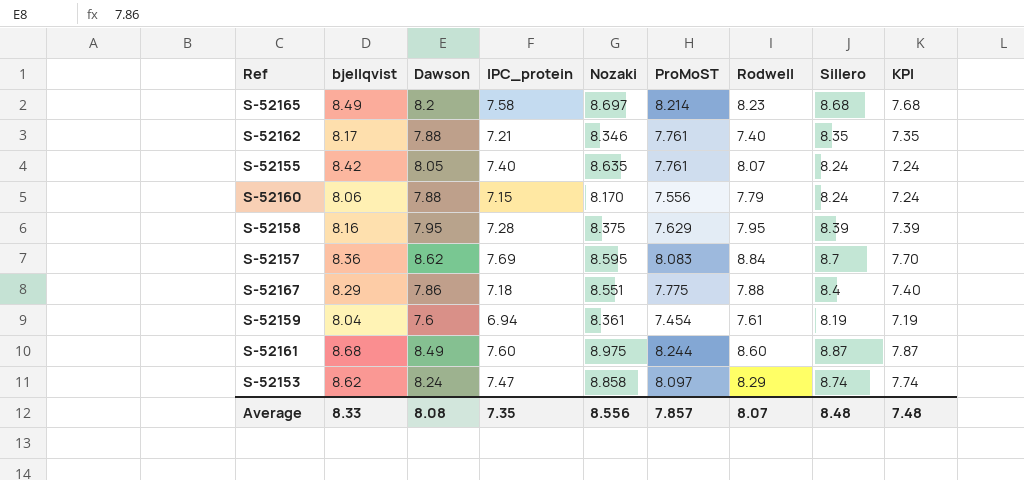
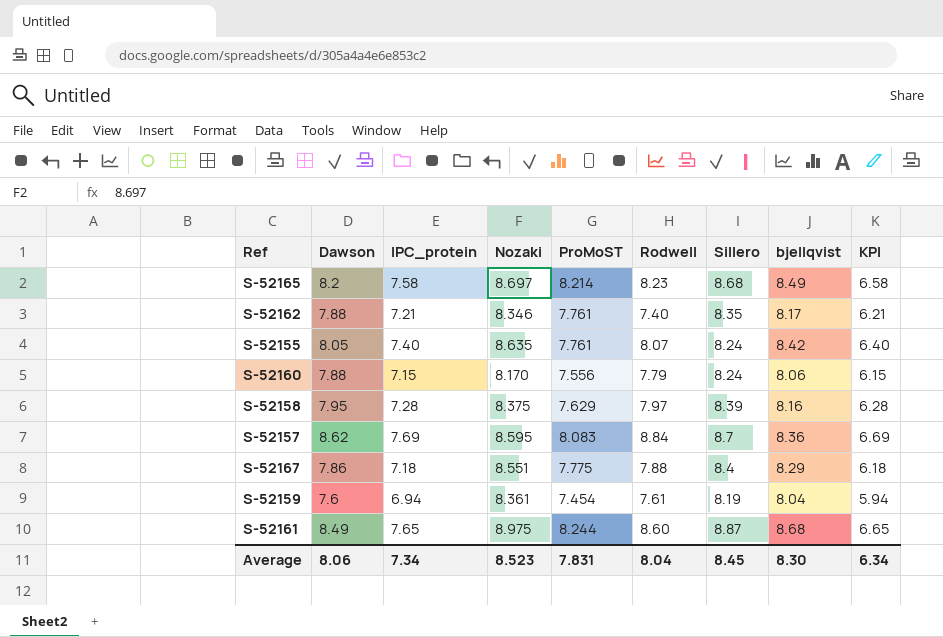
column bjellqvist | position: 2 -> 8
column KPI | formula: [Sillero] - 1 -> [IPC_protein] - 1
row S-52153: 8.62 | 8.24 | 7.47 | 8.858 | 8.097 | 8.29 | 8.74 | 7.74 -> none
S-52158 | Rodwell: 7.95 -> 7.97
S-52161 | IPC_protein: 7.60 -> 7.65
Average | Dawson: 8.08 -> 8.06
Average | IPC_protein: 7.35 -> 7.34
Average | Nozaki: 8.556 -> 8.523
Average | ProMoST: 7.857 -> 7.831
Average | Rodwell: 8.07 -> 8.04
Average | Sillero: 8.48 -> 8.45
Average | bjellqvist: 8.33 -> 8.30
Average | KPI: 7.48 -> 6.34

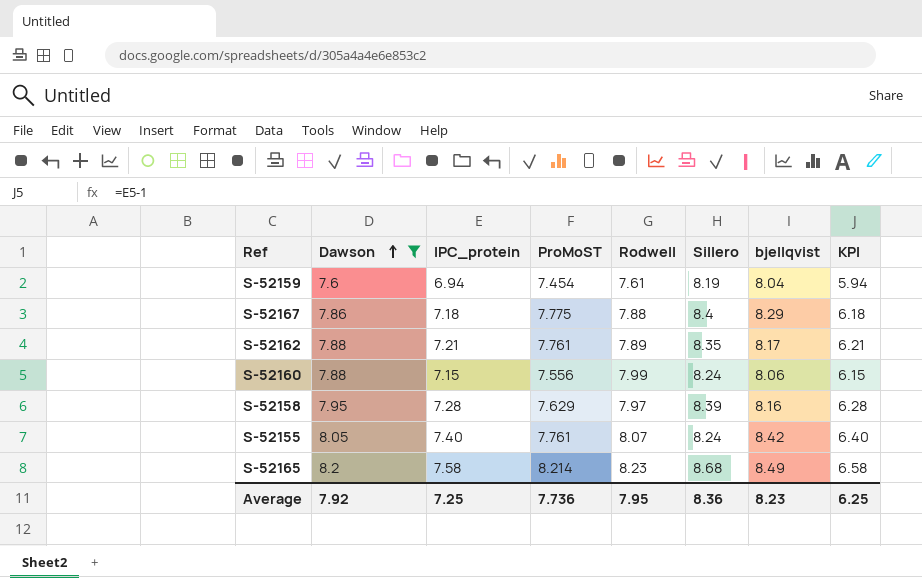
filter: none -> Dawson <= 8.2
row order: none -> Dawson ascending
column Nozaki | position: 4 -> none
S-52162 | Rodwell: 7.40 -> 7.89
S-52160 | Rodwell: 7.79 -> 7.99
Average | Dawson: 8.06 -> 7.92
Average | IPC_protein: 7.34 -> 7.25
Average | ProMoST: 7.831 -> 7.736
Average | Rodwell: 8.04 -> 7.95
Average | Sillero: 8.45 -> 8.36
Average | bjellqvist: 8.30 -> 8.23
Average | KPI: 6.34 -> 6.25

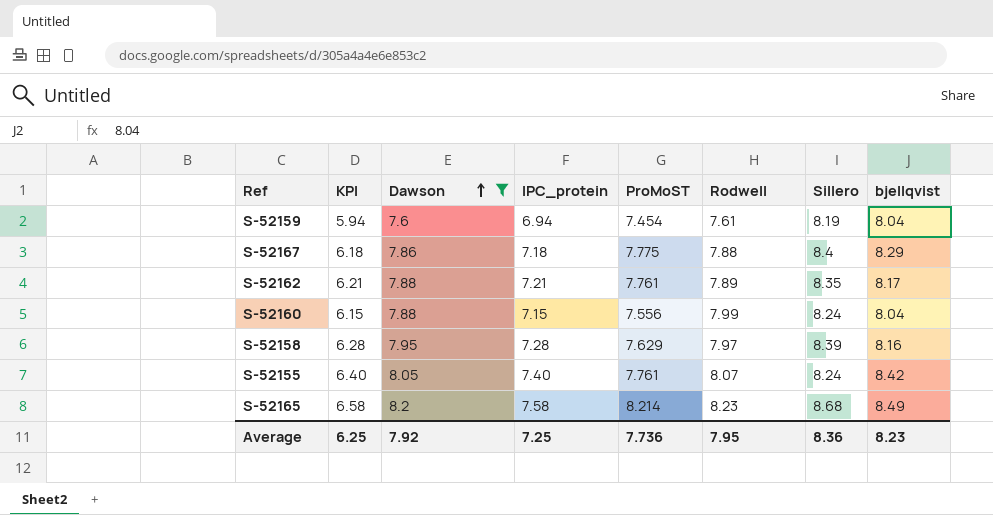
column KPI | position: 8 -> 2
S-52160 | bjellqvist: 8.06 -> 8.04

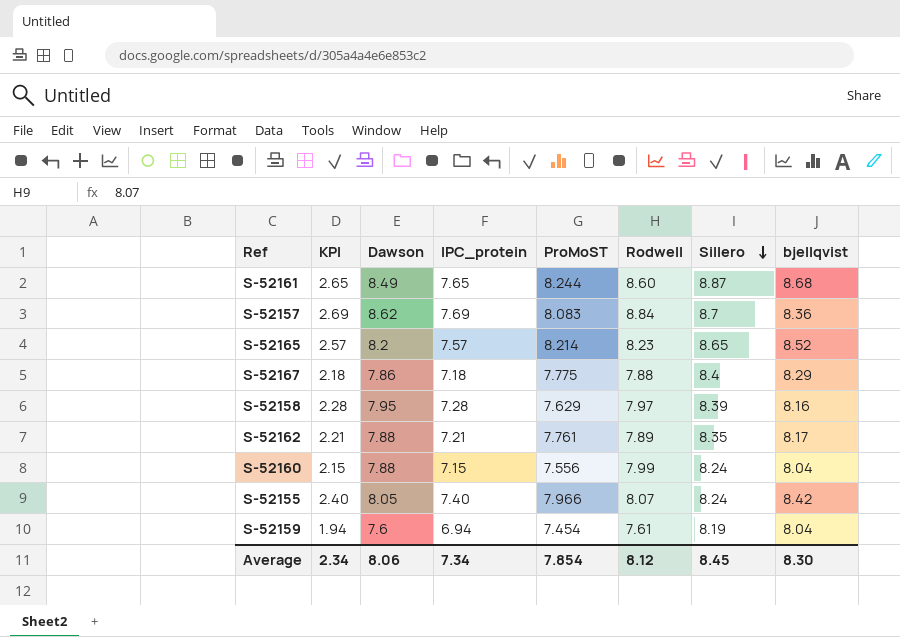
filter: Dawson <= 8.2 -> none
row order: Dawson ascending -> Sillero descending
column KPI | formula: [IPC_protein] - 1 -> [IPC_protein] - 5
S-52165 | IPC_protein: 7.58 -> 7.57
S-52165 | Sillero: 8.68 -> 8.65
S-52165 | bjellqvist: 8.49 -> 8.52
S-52155 | ProMoST: 7.761 -> 7.966
Average | KPI: 6.25 -> 2.34
Average | Dawson: 7.92 -> 8.06
Average | IPC_protein: 7.25 -> 7.34
Average | ProMoST: 7.736 -> 7.854
Average | Rodwell: 7.95 -> 8.12
Average | Sillero: 8.36 -> 8.45
Average | bjellqvist: 8.23 -> 8.30

